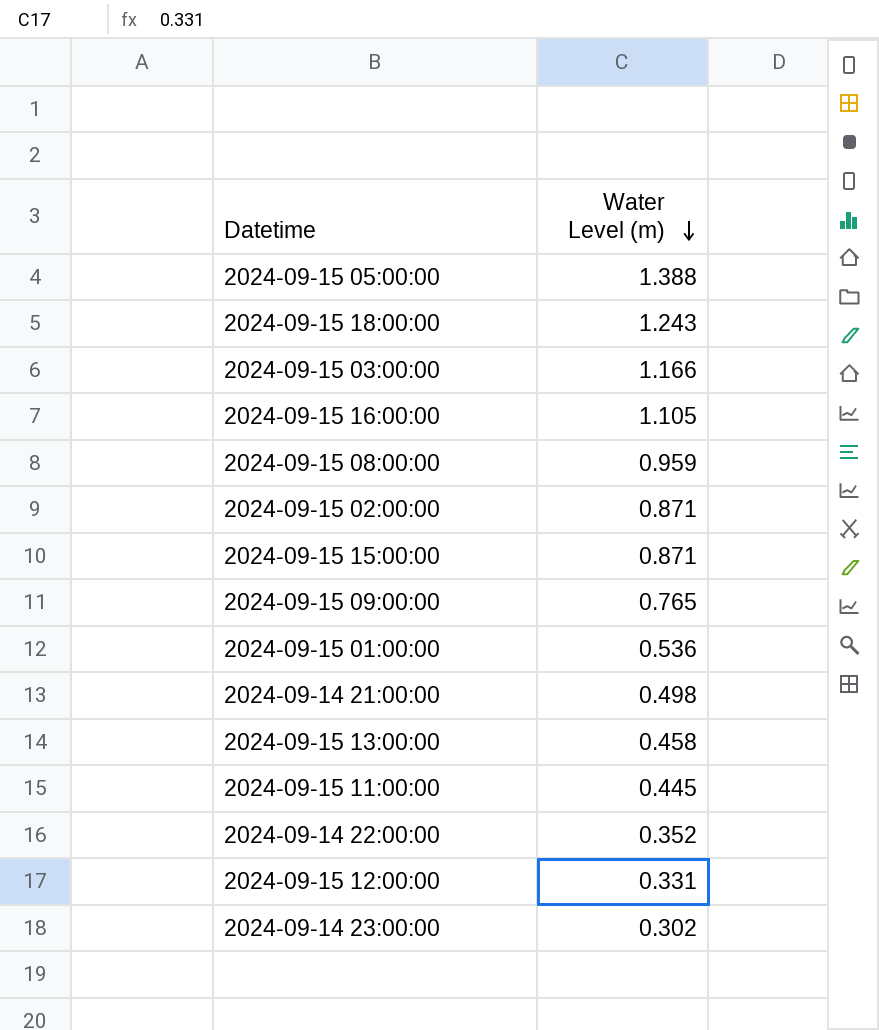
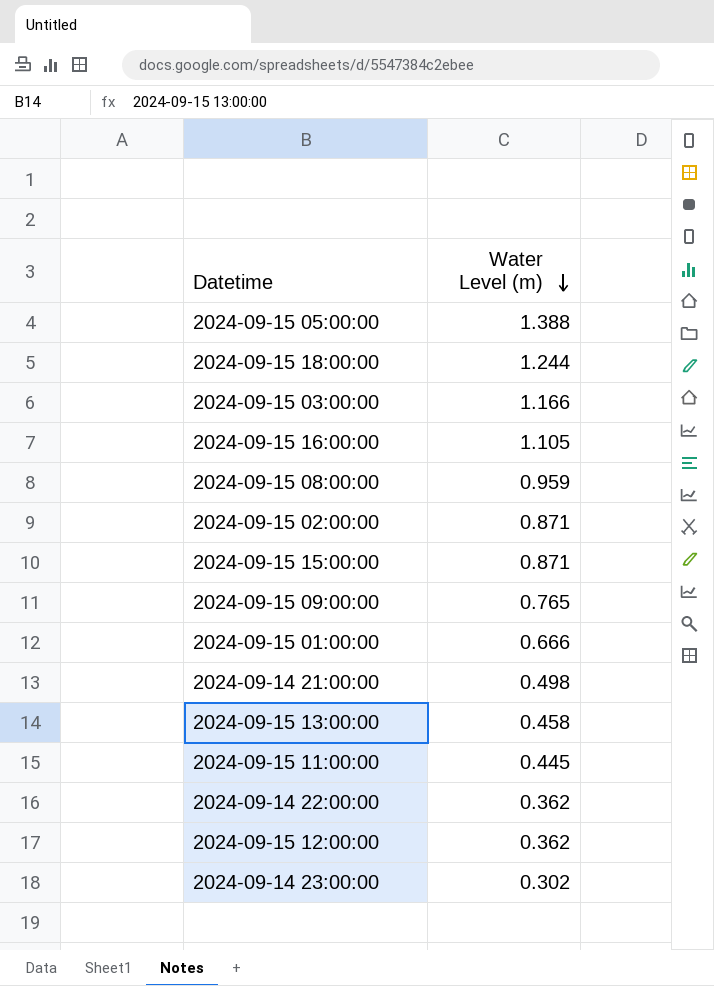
2024-09-15 18:00:00 | Water Level (m): 1.243 -> 1.244
2024-09-15 01:00:00 | Water Level (m): 0.536 -> 0.666
2024-09-14 22:00:00 | Water Level (m): 0.352 -> 0.362
2024-09-15 12:00:00 | Water Level (m): 0.331 -> 0.362

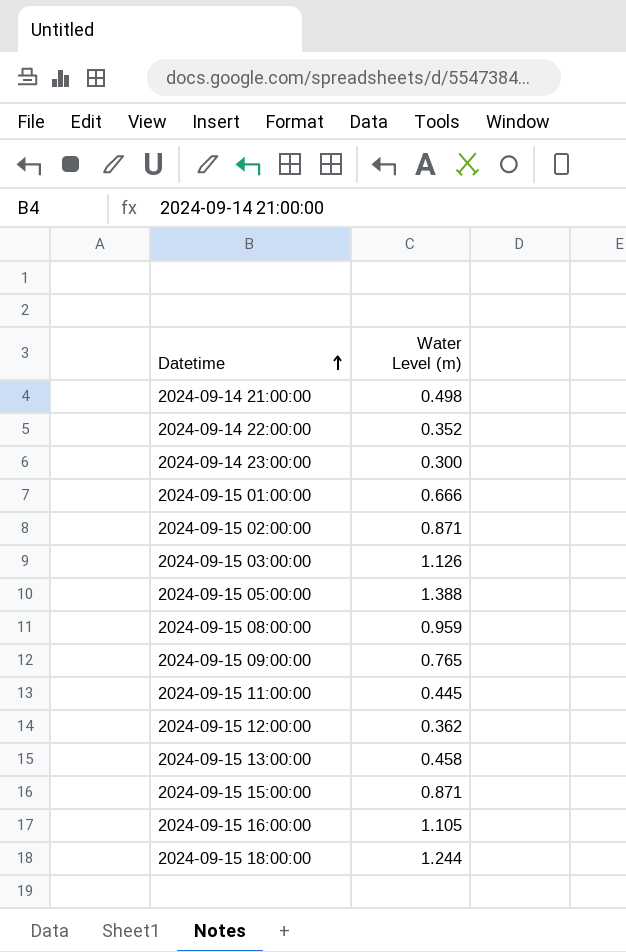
row order: Water Level (m) descending -> Datetime ascending
2024-09-14 22:00:00 | Water Level (m): 0.362 -> 0.352
2024-09-14 23:00:00 | Water Level (m): 0.302 -> 0.300
2024-09-15 03:00:00 | Water Level (m): 1.166 -> 1.126

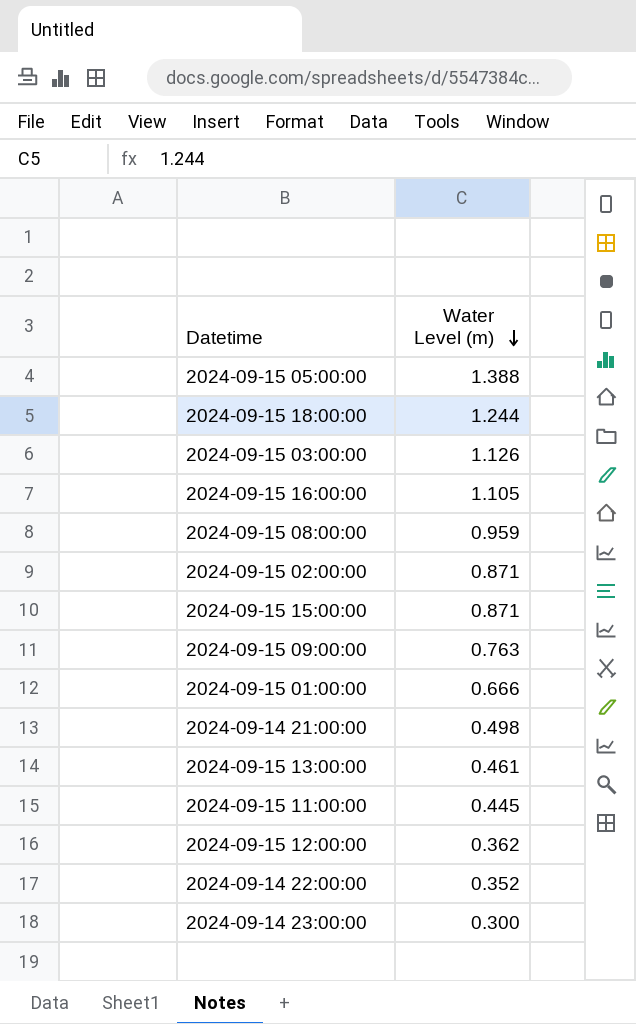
row order: Datetime ascending -> Water Level (m) descending
2024-09-15 09:00:00 | Water Level (m): 0.765 -> 0.763
2024-09-15 13:00:00 | Water Level (m): 0.458 -> 0.461

